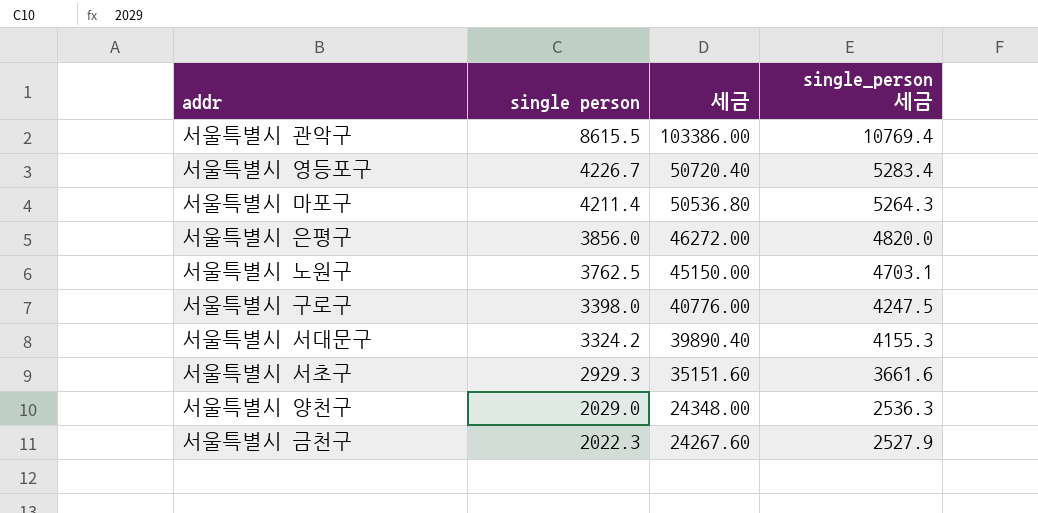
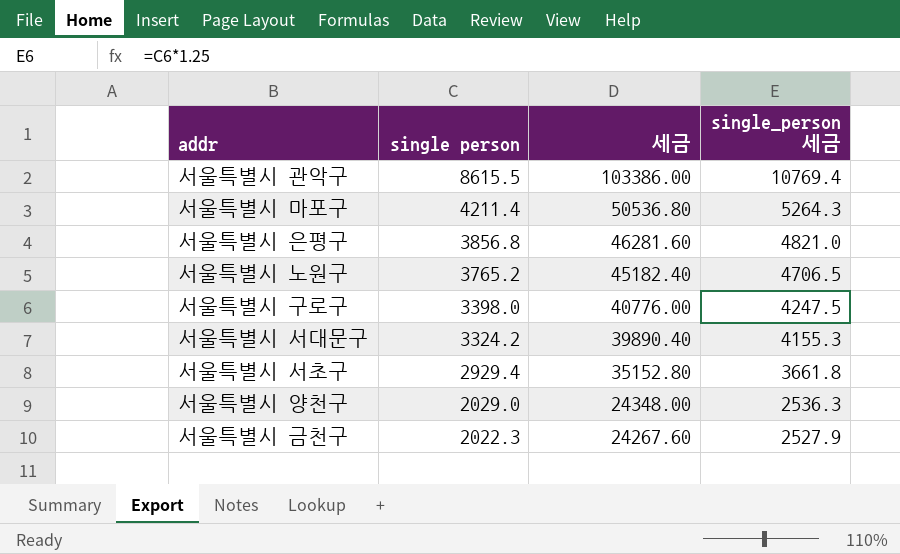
row 서울특별시 영등포구: 4226.7 | 50720.40 | 5283.4 -> none
서울특별시 은평구 | single person: 3856.0 -> 3856.8
서울특별시 은평구 | 세금: 46272.00 -> 46281.60
서울특별시 은평구 | single_person 세금: 4820.0 -> 4821.0
서울특별시 노원구 | single person: 3762.5 -> 3765.2
서울특별시 노원구 | 세금: 45150.00 -> 45182.40
서울특별시 노원구 | single_person 세금: 4703.1 -> 4706.5
서울특별시 서초구 | single person: 2929.3 -> 2929.4
서울특별시 서초구 | 세금: 35151.60 -> 35152.80
서울특별시 서초구 | single_person 세금: 3661.6 -> 3661.8

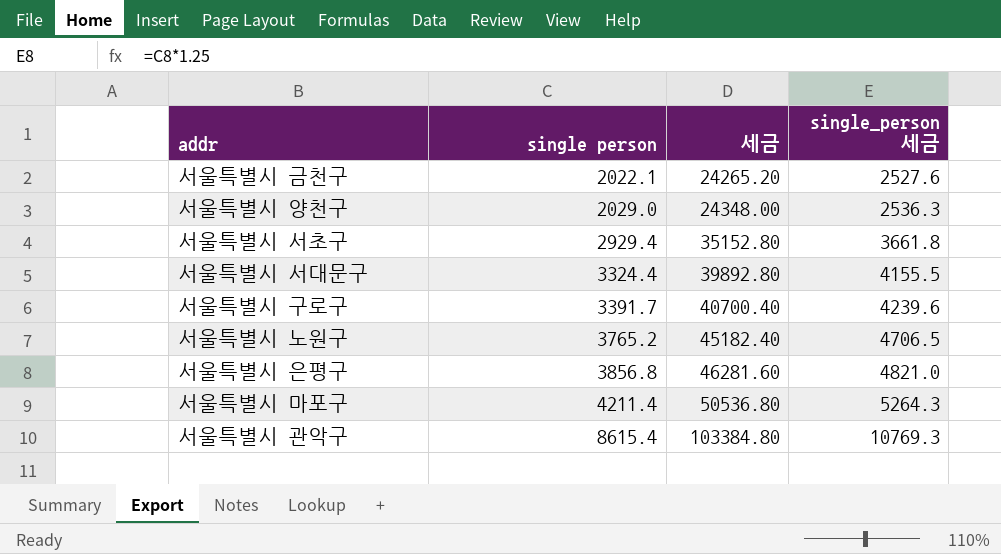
row order: single person descending -> single person ascending
서울특별시 금천구 | single person: 2022.3 -> 2022.1
서울특별시 금천구 | 세금: 24267.60 -> 24265.20
서울특별시 금천구 | single_person 세금: 2527.9 -> 2527.6
서울특별시 서대문구 | single person: 3324.2 -> 3324.4
서울특별시 서대문구 | 세금: 39890.40 -> 39892.80
서울특별시 서대문구 | single_person 세금: 4155.3 -> 4155.5
서울특별시 구로구 | single person: 3398.0 -> 3391.7
서울특별시 구로구 | 세금: 40776.00 -> 40700.40
서울특별시 구로구 | single_person 세금: 4247.5 -> 4239.6
서울특별시 관악구 | single person: 8615.5 -> 8615.4
서울특별시 관악구 | 세금: 103386.00 -> 103384.80
서울특별시 관악구 | single_person 세금: 10769.4 -> 10769.3

